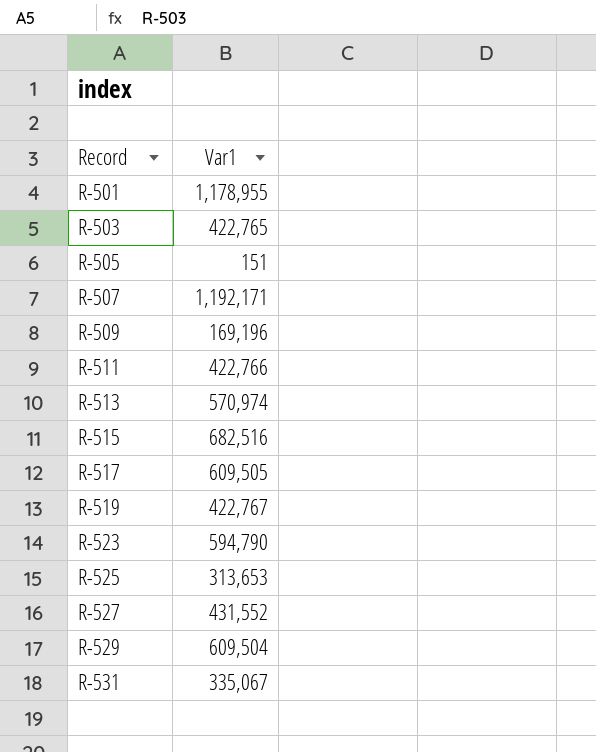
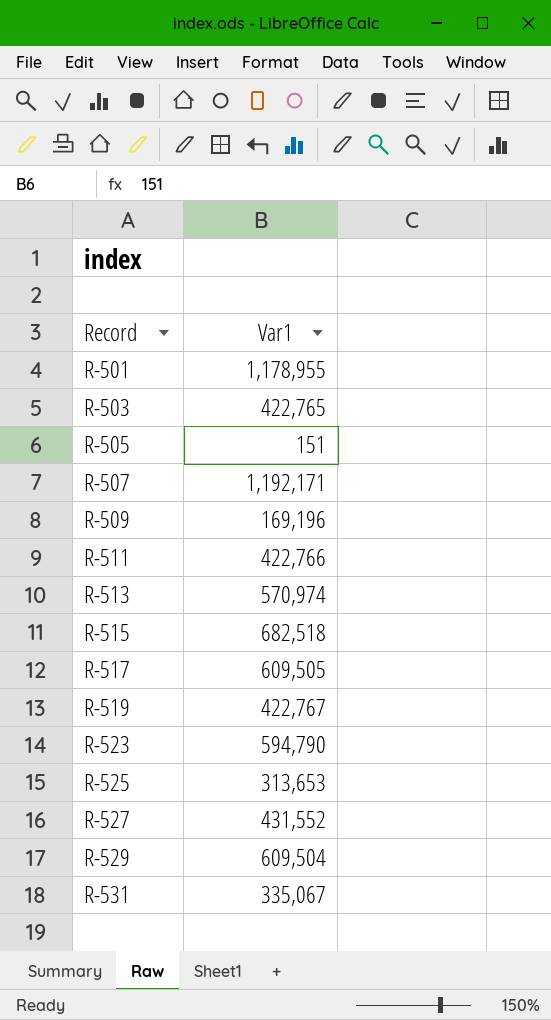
R-515 | Var1: 682,516 -> 682,518

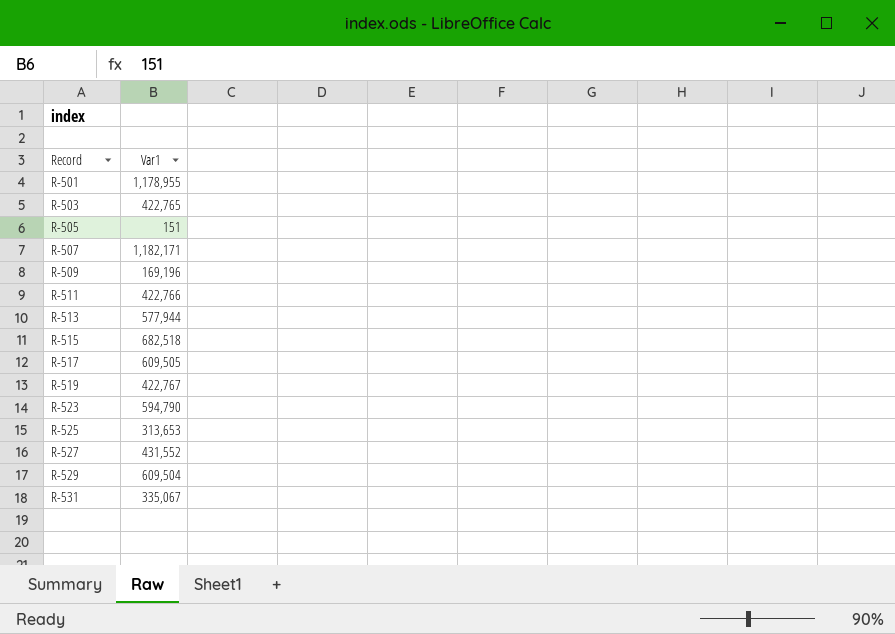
R-507 | Var1: 1,192,171 -> 1,182,171
R-513 | Var1: 570,974 -> 577,944

